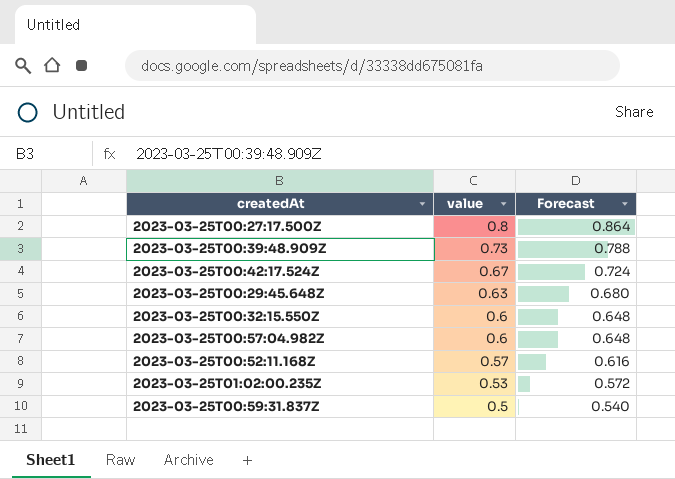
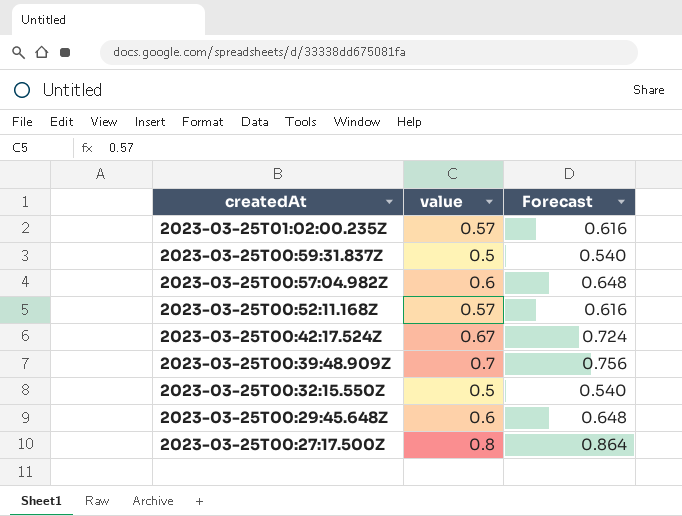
row order: value descending -> createdAt descending
2023-03-25T01:02:00.235Z | value: 0.53 -> 0.57
2023-03-25T01:02:00.235Z | Forecast: 0.572 -> 0.616
2023-03-25T00:39:48.909Z | value: 0.73 -> 0.7
2023-03-25T00:39:48.909Z | Forecast: 0.788 -> 0.756
2023-03-25T00:32:15.550Z | value: 0.6 -> 0.5
2023-03-25T00:32:15.550Z | Forecast: 0.648 -> 0.540
2023-03-25T00:29:45.648Z | value: 0.63 -> 0.6
2023-03-25T00:29:45.648Z | Forecast: 0.680 -> 0.648

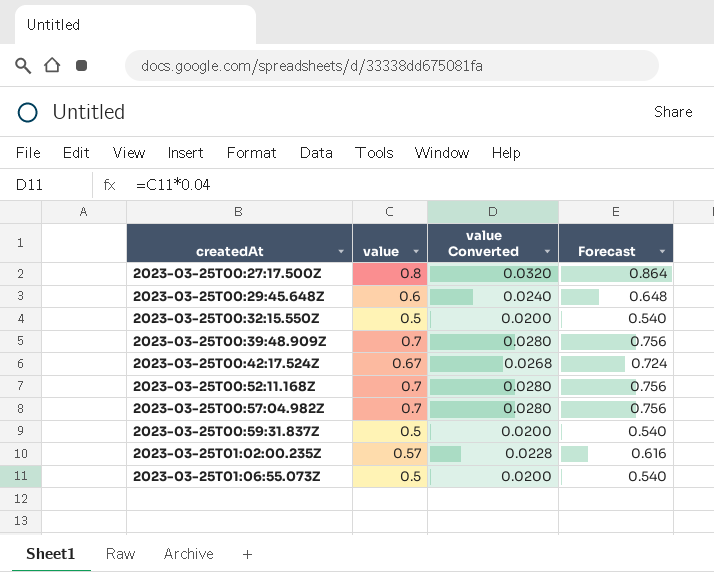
row order: createdAt descending -> createdAt ascending
column value Converted | formula: none -> [value] * 0.04
2023-03-25T00:52:11.168Z | value: 0.57 -> 0.7
2023-03-25T00:52:11.168Z | Forecast: 0.616 -> 0.756
2023-03-25T00:57:04.982Z | value: 0.6 -> 0.7
2023-03-25T00:57:04.982Z | Forecast: 0.648 -> 0.756
row 2023-03-25T01:06:55.073Z: none -> 0.5 | 0.0200 | 0.540

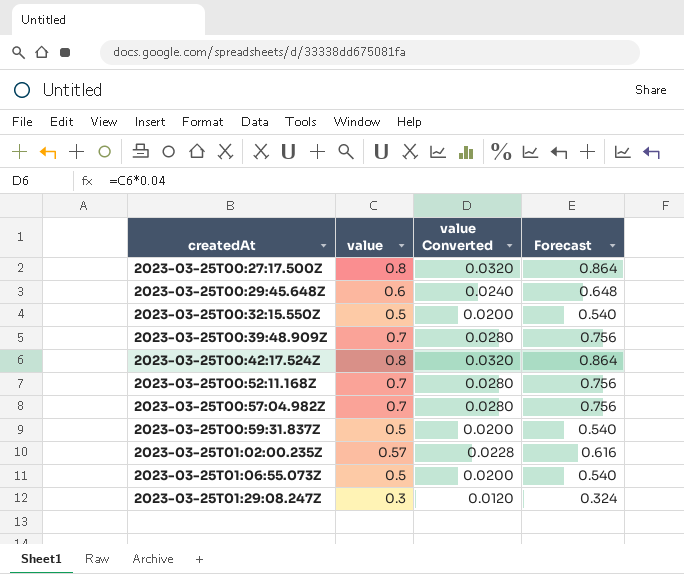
2023-03-25T00:42:17.524Z | value: 0.67 -> 0.8
2023-03-25T00:42:17.524Z | value Converted: 0.0268 -> 0.0320
2023-03-25T00:42:17.524Z | Forecast: 0.724 -> 0.864
row 2023-03-25T01:29:08.247Z: none -> 0.3 | 0.0120 | 0.324

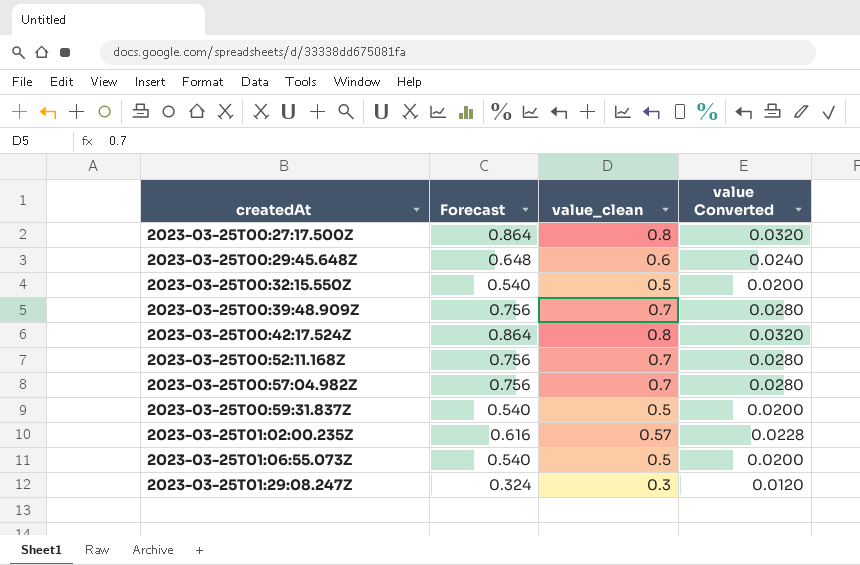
column Forecast | position: 4 -> 2
column name: value -> value_clean

